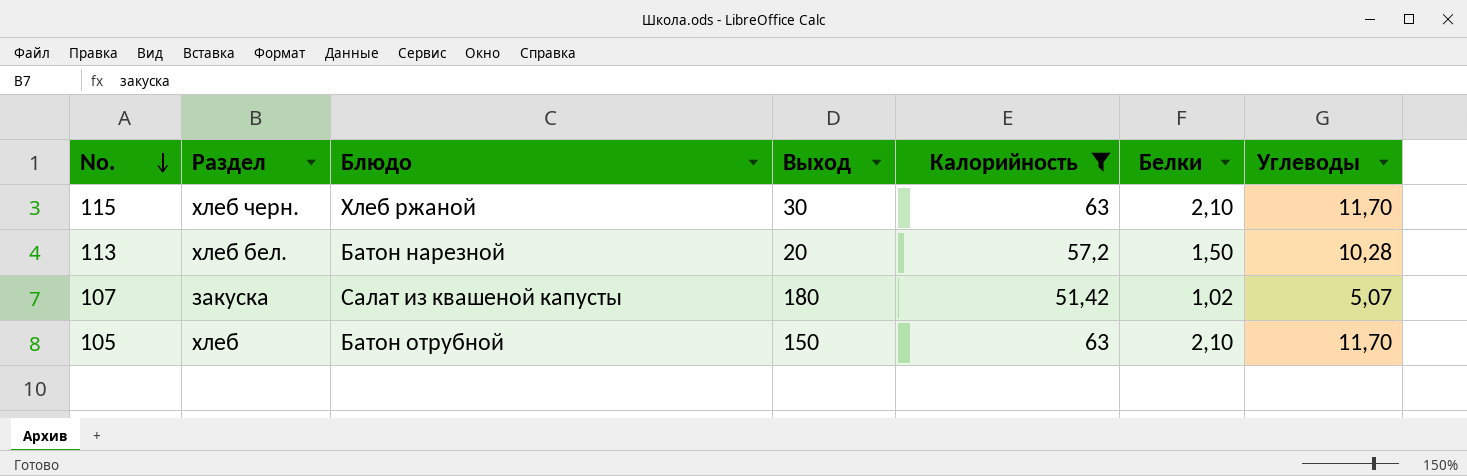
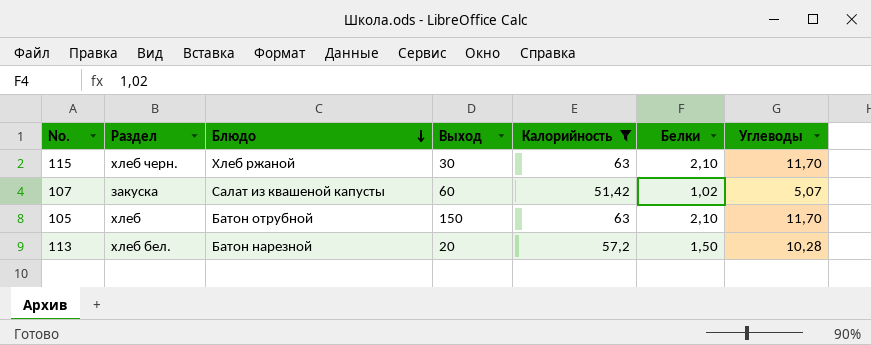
row order: No. descending -> Блюдо descending
107 | Выход: 180 -> 60

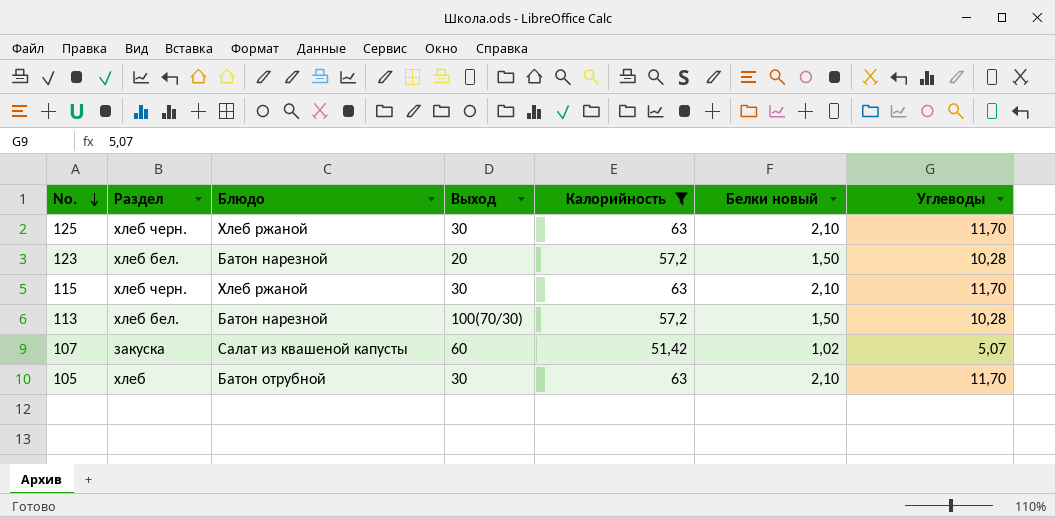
row order: Блюдо descending -> No. descending
column name: Белки -> Белки новый
row 125: none -> хлеб черн. | Хлеб ржаной | 30 | 63 | 2,10 | 11,70
row 123: none -> хлеб бел. | Батон нарезной | 20 | 57,2 | 1,50 | 10,28
113 | Выход: 20 -> 100(70/30)
105 | Выход: 150 -> 30

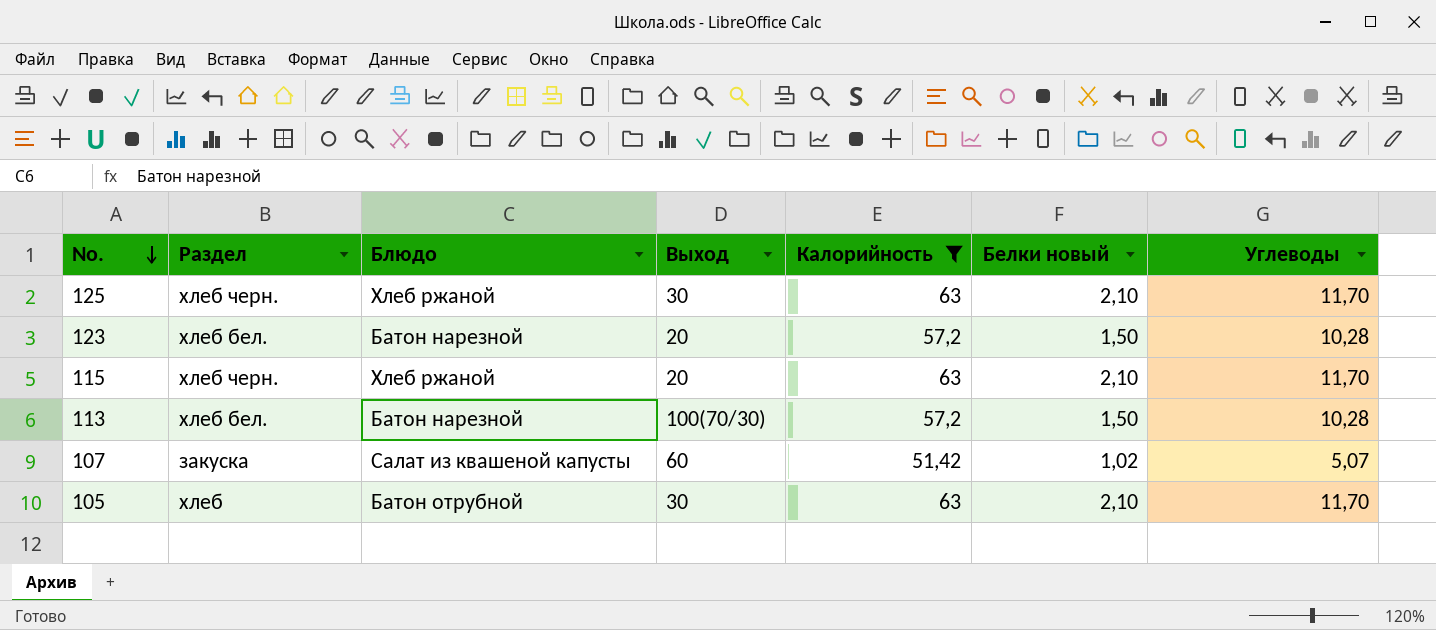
115 | Выход: 30 -> 20

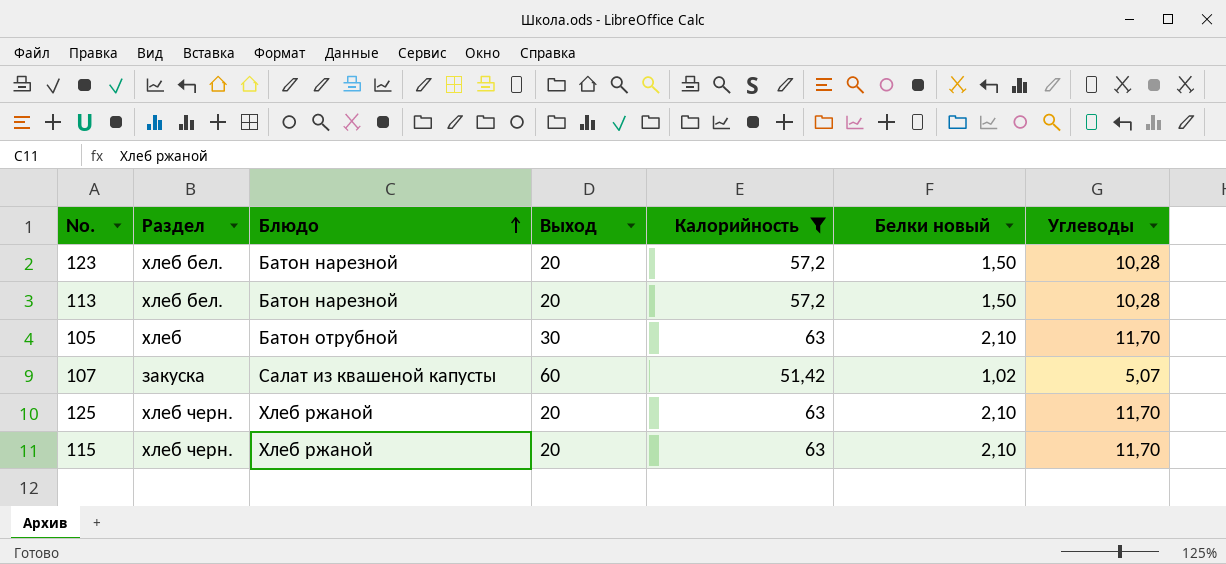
row order: No. descending -> Блюдо ascending
113 | Выход: 100(70/30) -> 20
125 | Выход: 30 -> 20

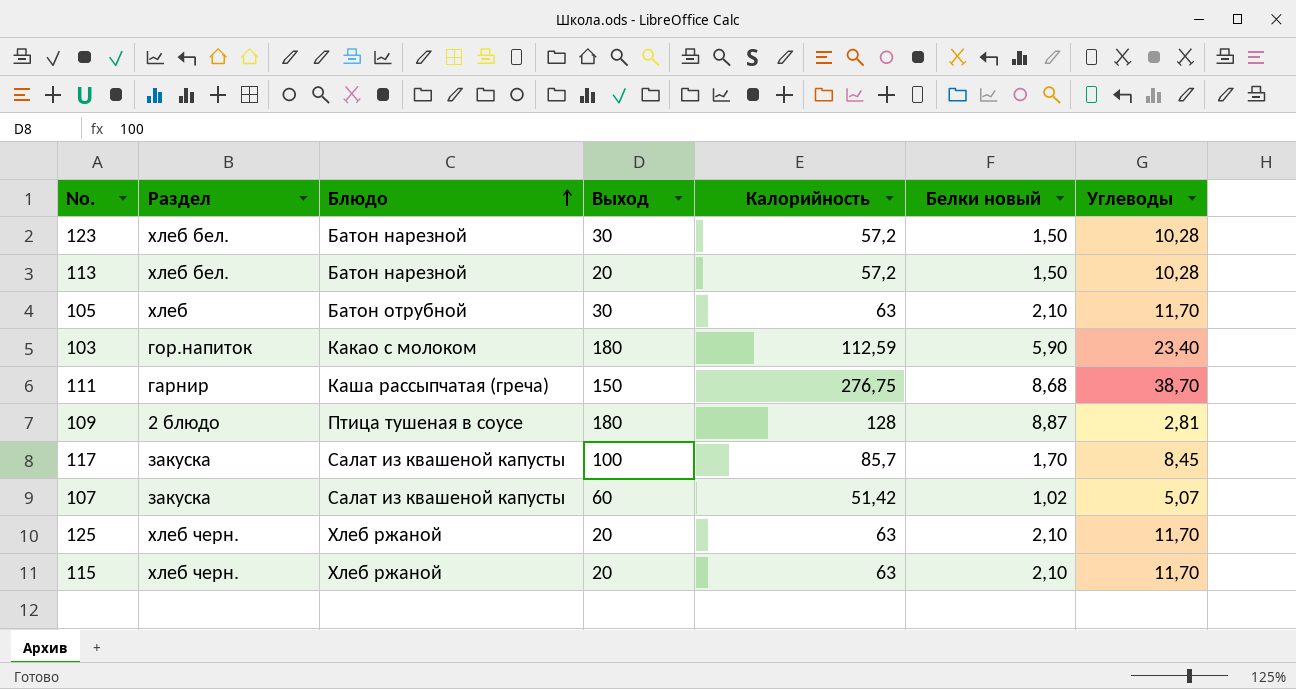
filter: Калорийность <= 63 -> none
123 | Выход: 20 -> 30

